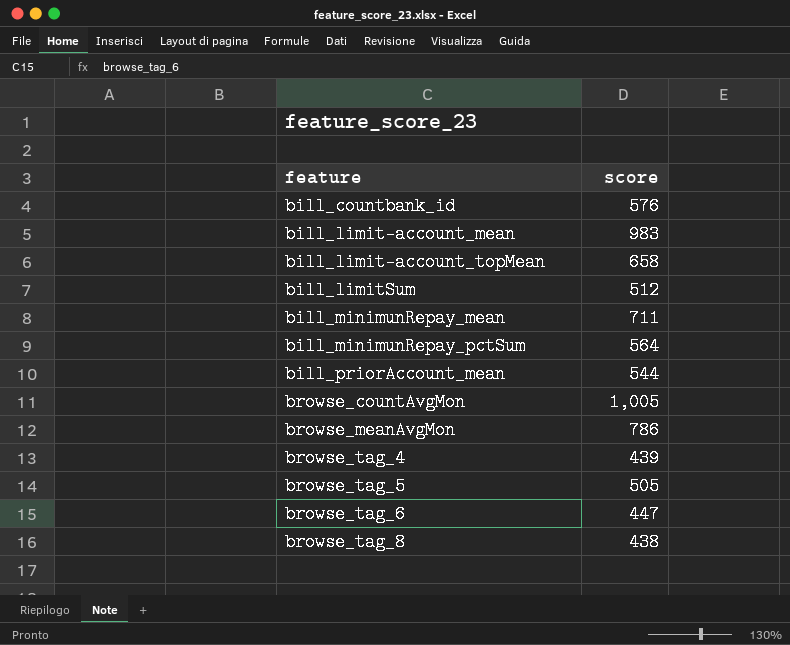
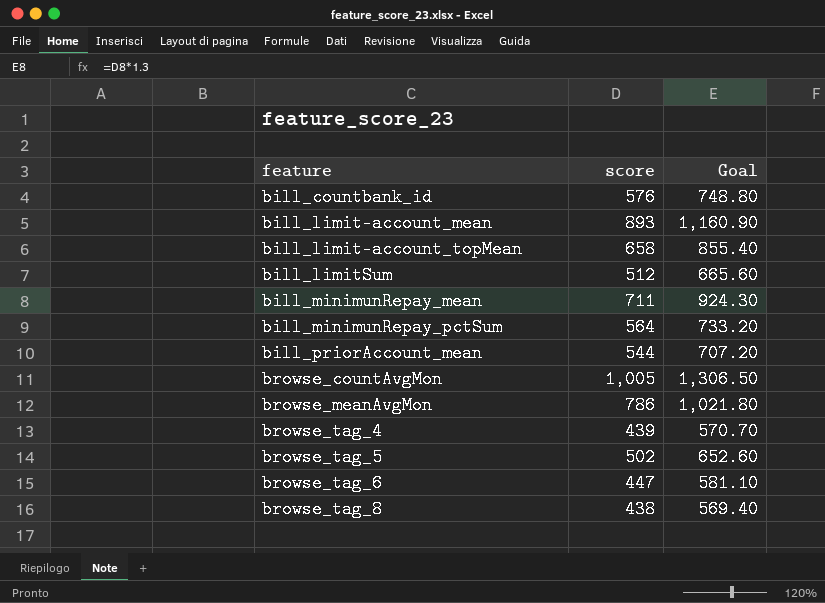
column Goal | formula: none -> [score] * 1.3
bill_limit-account_mean | score: 983 -> 893
browse_tag_5 | score: 505 -> 502

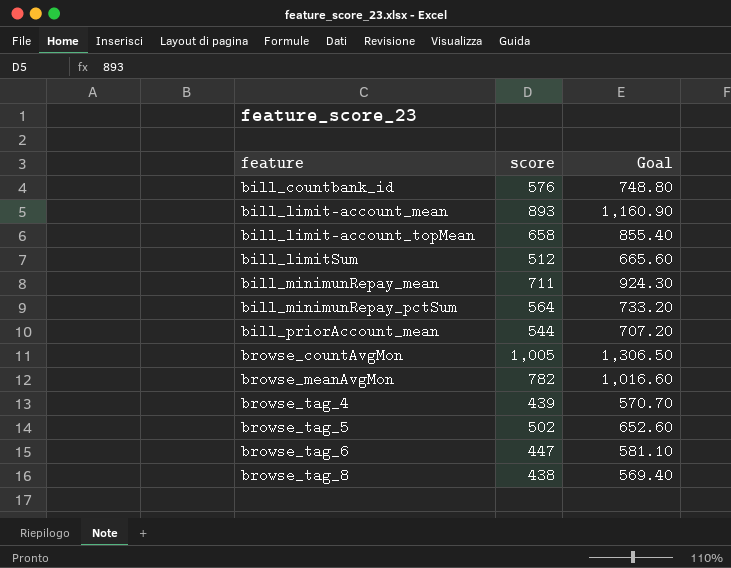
browse_meanAvgMon | score: 786 -> 782
browse_meanAvgMon | Goal: 1,021.80 -> 1,016.60

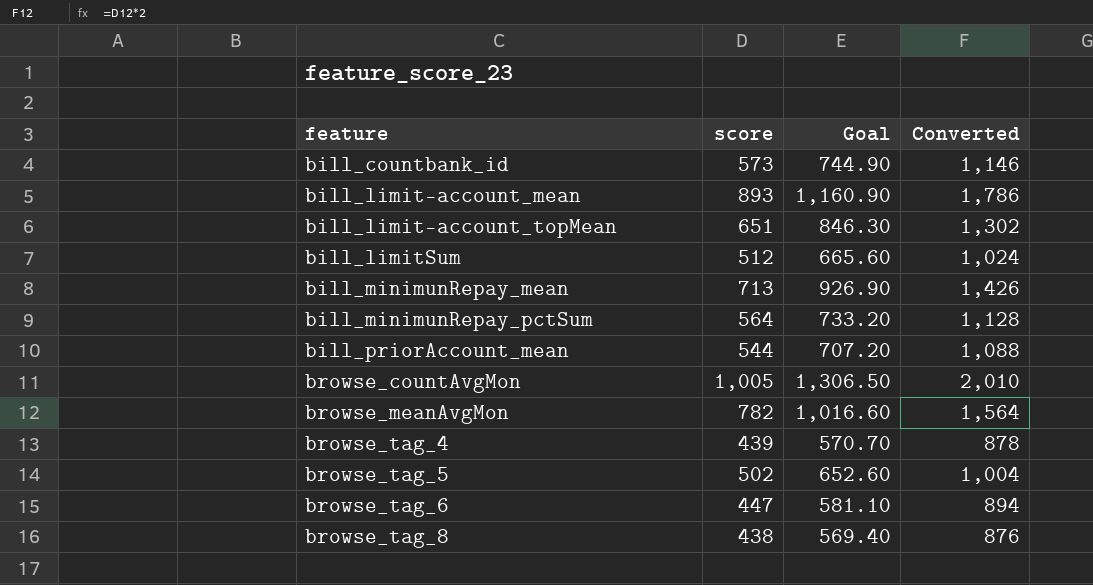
column Converted | formula: none -> [score] * 2
bill_countbank_id | score: 576 -> 573
bill_countbank_id | Goal: 748.80 -> 744.90
bill_limit-account_topMean | score: 658 -> 651
bill_limit-account_topMean | Goal: 855.40 -> 846.30
bill_minimunRepay_mean | score: 711 -> 713
bill_minimunRepay_mean | Goal: 924.30 -> 926.90

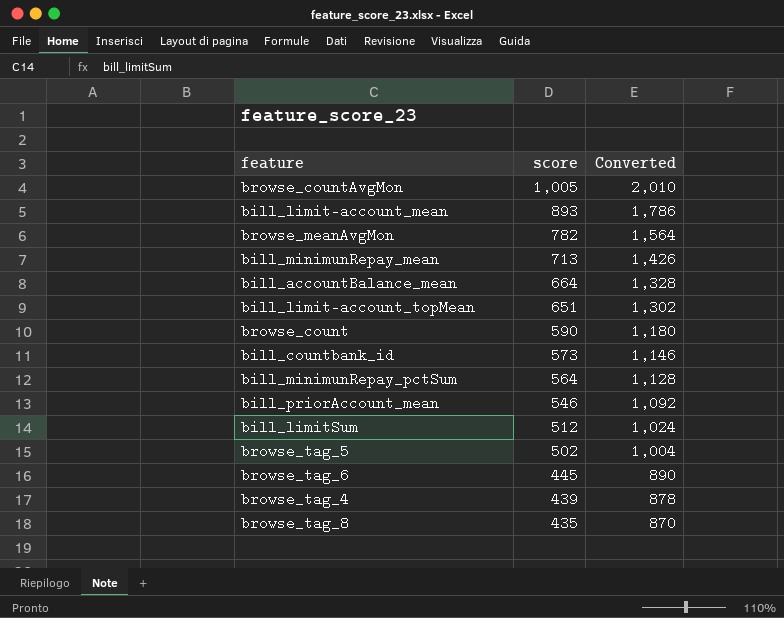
row order: feature ascending -> score descending
column Goal | formula: [score] * 1.3 -> none
row bill_accountBalance_mean: none -> 664 | 1,328
row browse_count: none -> 590 | 1,180
bill_priorAccount_mean | score: 544 -> 546
bill_priorAccount_mean | Converted: 1,088 -> 1,092
browse_tag_6 | score: 447 -> 445
browse_tag_6 | Converted: 894 -> 890
browse_tag_8 | score: 438 -> 435
browse_tag_8 | Converted: 876 -> 870

